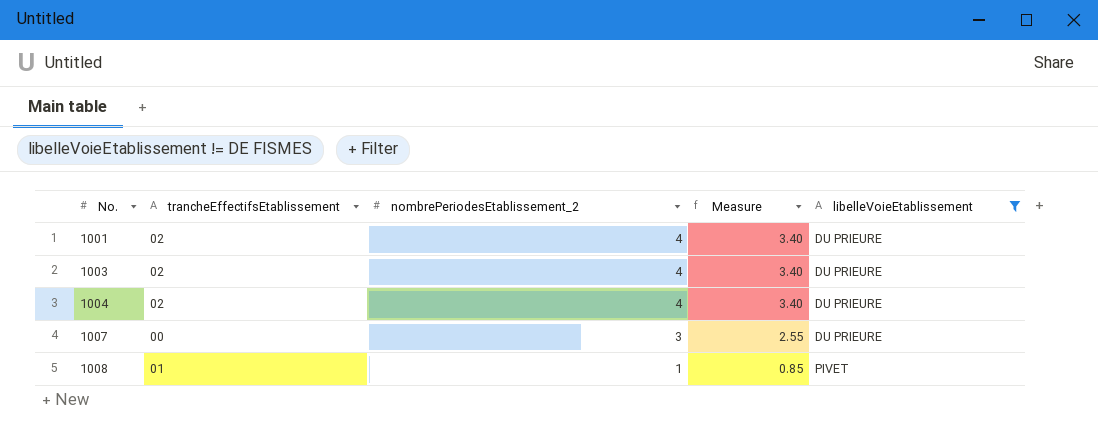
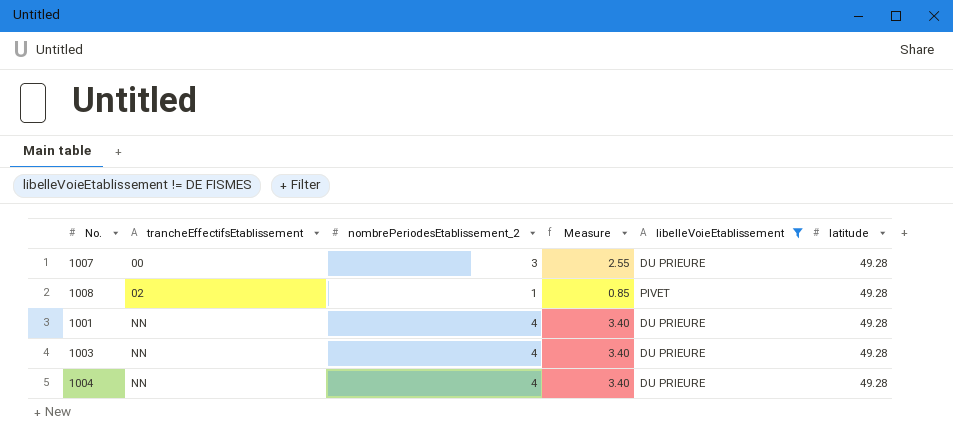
row order: No. ascending -> trancheEffectifsEtablissement ascending
column latitude | position: none -> 6
1008 | trancheEffectifsEtablissement: 01 -> 02
1001 | trancheEffectifsEtablissement: 02 -> NN
1003 | trancheEffectifsEtablissement: 02 -> NN
1004 | trancheEffectifsEtablissement: 02 -> NN

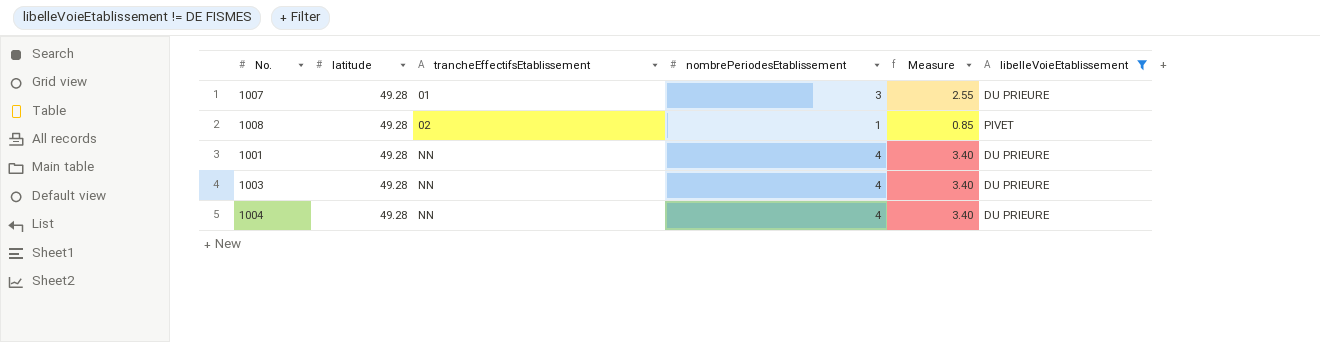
column latitude | position: 6 -> 2
column name: nombrePeriodesEtablissement_2 -> nombrePeriodesEtablissement
1007 | trancheEffectifsEtablissement: 00 -> 01

